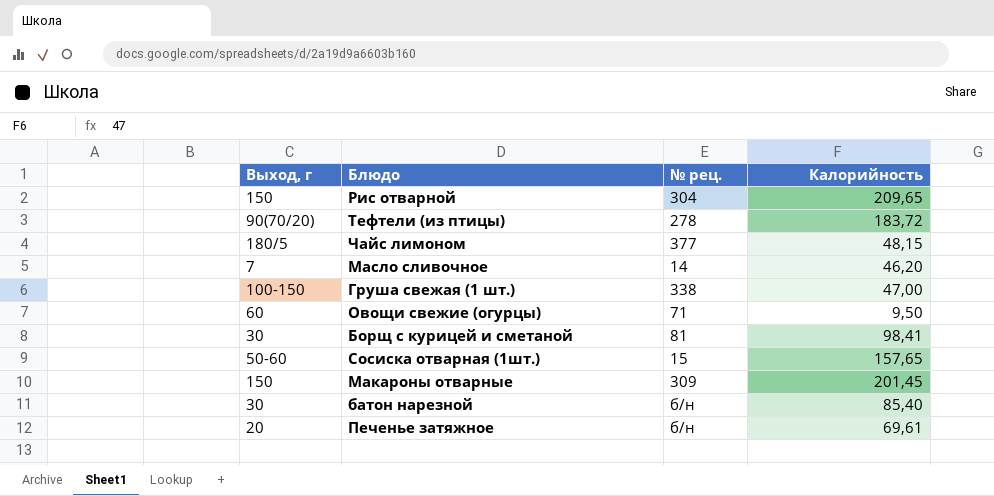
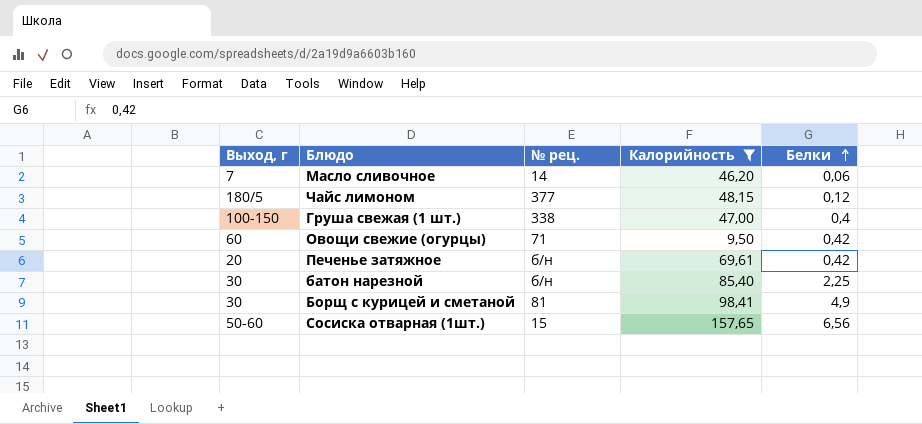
filter: none -> Калорийность <= 157,65
row order: none -> Белки ascending
column Белки | position: none -> 5

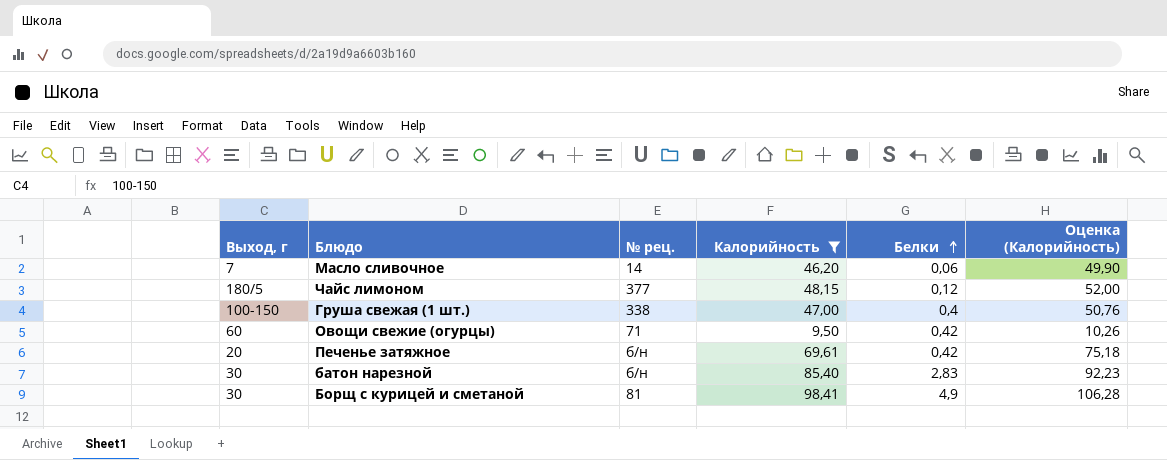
column Оценка (Калорийность) | formula: none -> [Калорийность] * 1,08
row Сосиска отварная (1шт.): 50-60 | 15 | 157,65 | 6,56 -> none
батон нарезной | Белки: 2,25 -> 2,83

